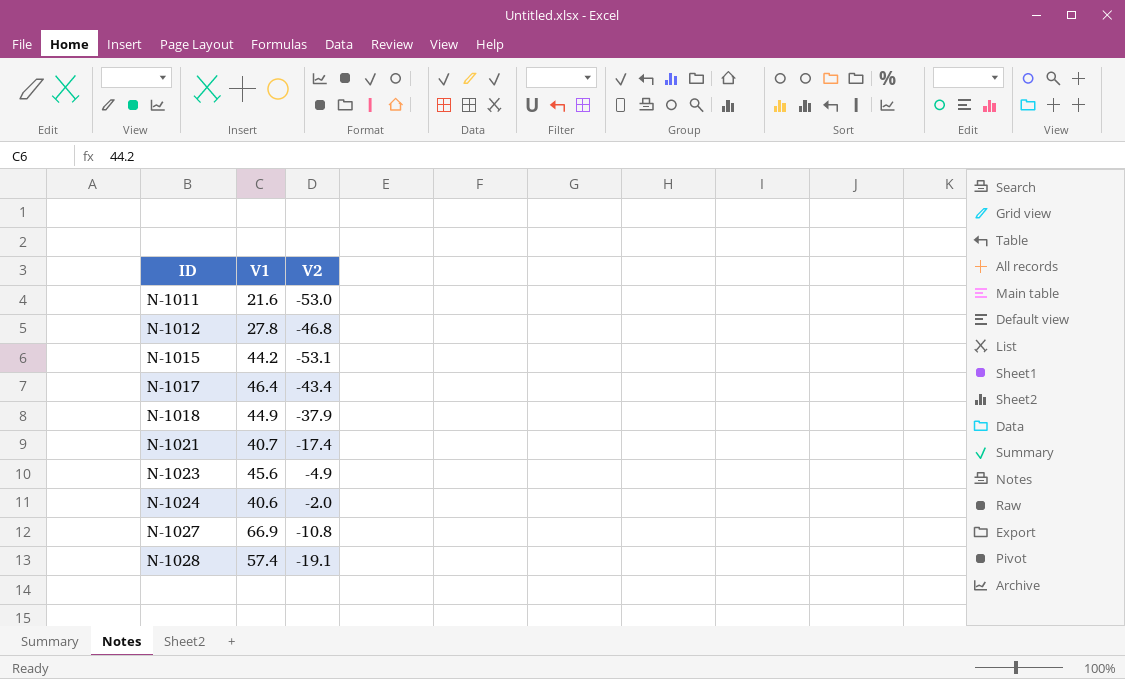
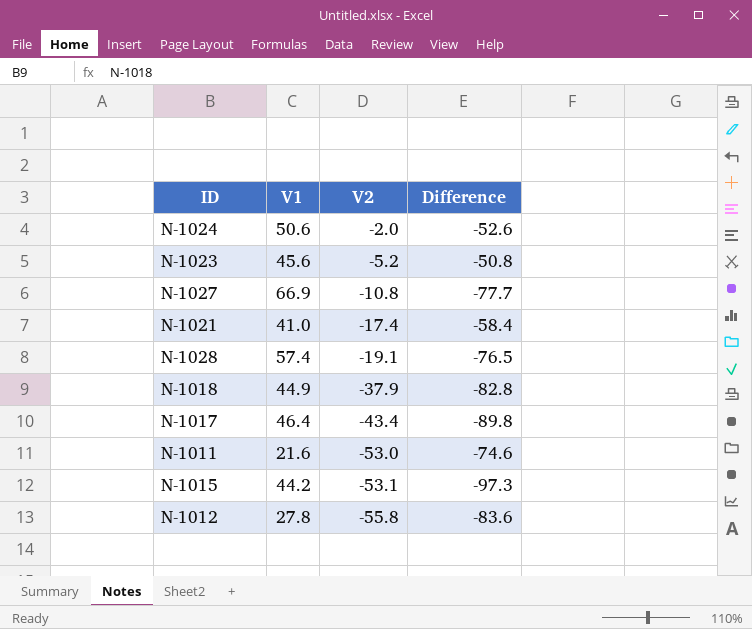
row order: ID ascending -> V2 descending
column Difference | formula: none -> [V2] - [V1]
N-1024 | V1: 40.6 -> 50.6
N-1023 | V2: -4.9 -> -5.2
N-1021 | V1: 40.7 -> 41.0
N-1012 | V2: -46.8 -> -55.8

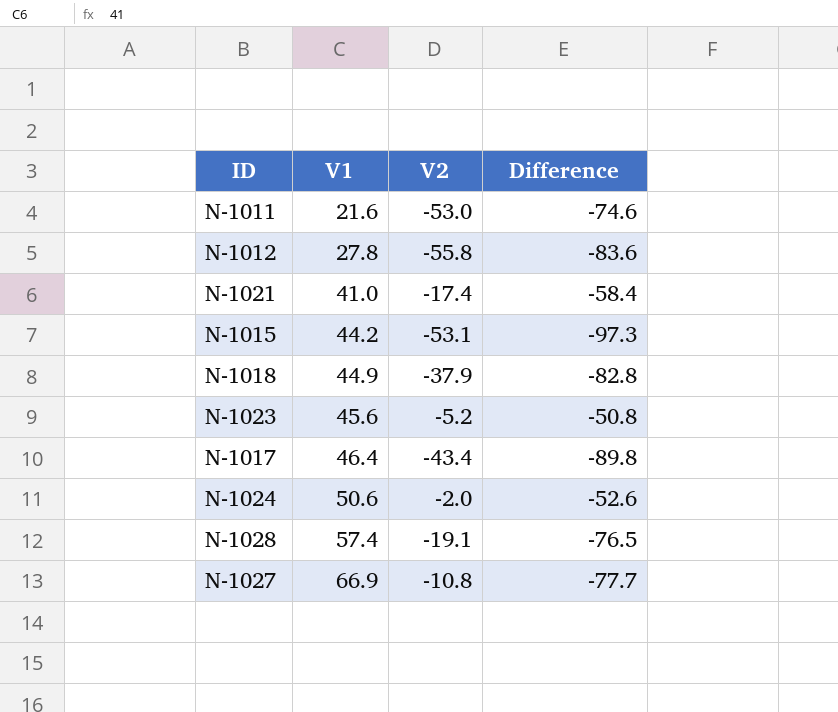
row order: V2 descending -> V1 ascending

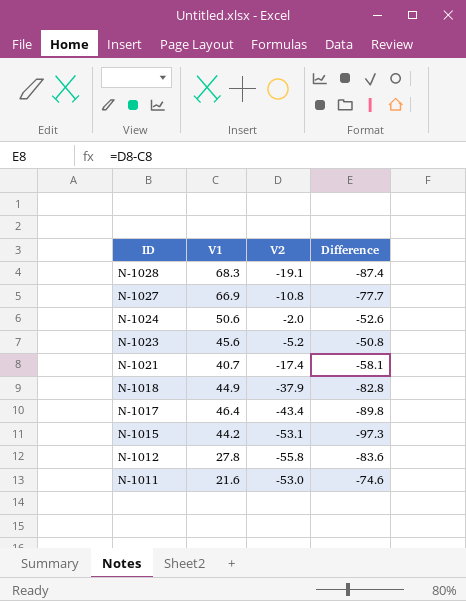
row order: V1 ascending -> ID descending
N-1028 | V1: 57.4 -> 68.3
N-1028 | Difference: -76.5 -> -87.4
N-1021 | V1: 41.0 -> 40.7
N-1021 | Difference: -58.4 -> -58.1

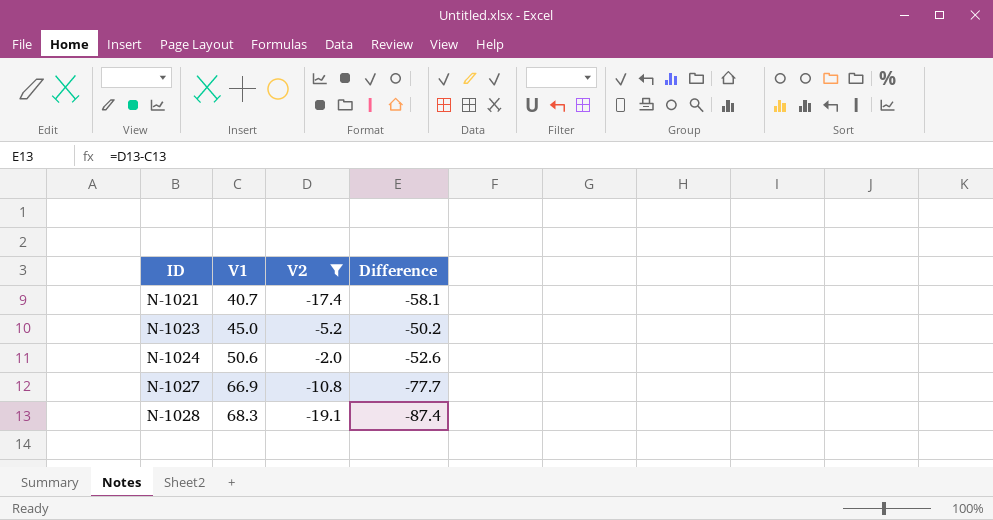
filter: none -> V2 >= -19.1
row order: ID descending -> ID ascending
N-1023 | V1: 45.6 -> 45.0
N-1023 | Difference: -50.8 -> -50.2

